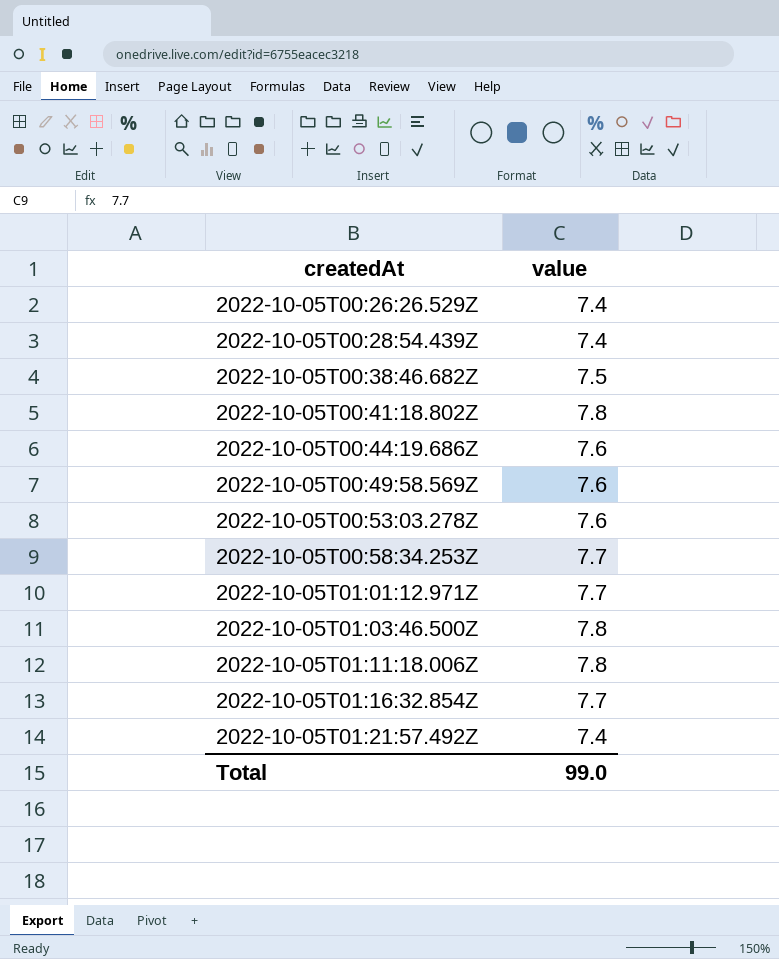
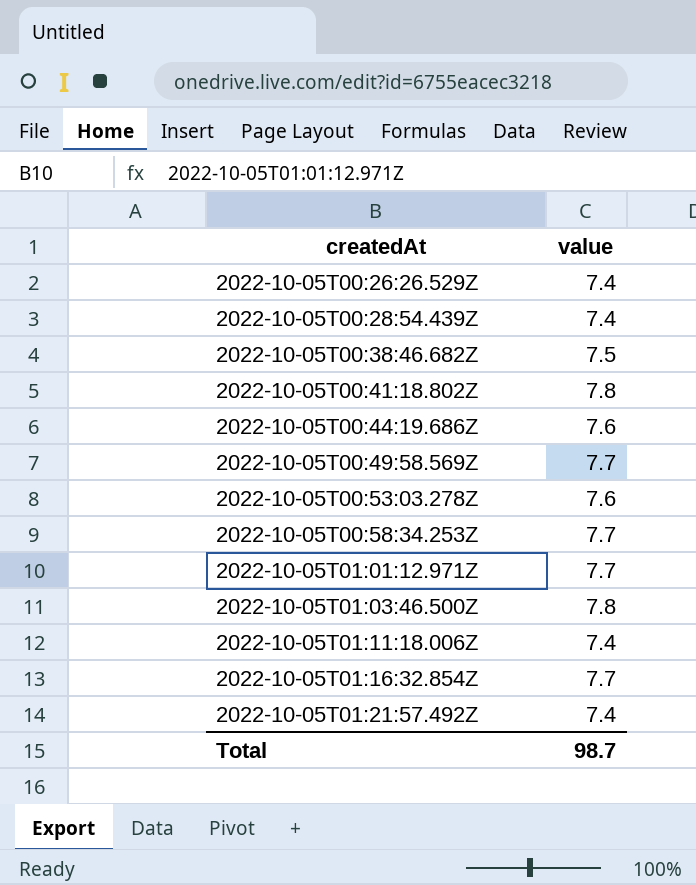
2022-10-05T00:49:58.569Z | value: 7.6 -> 7.7
2022-10-05T01:11:18.006Z | value: 7.8 -> 7.4
Total | value: 99.0 -> 98.7

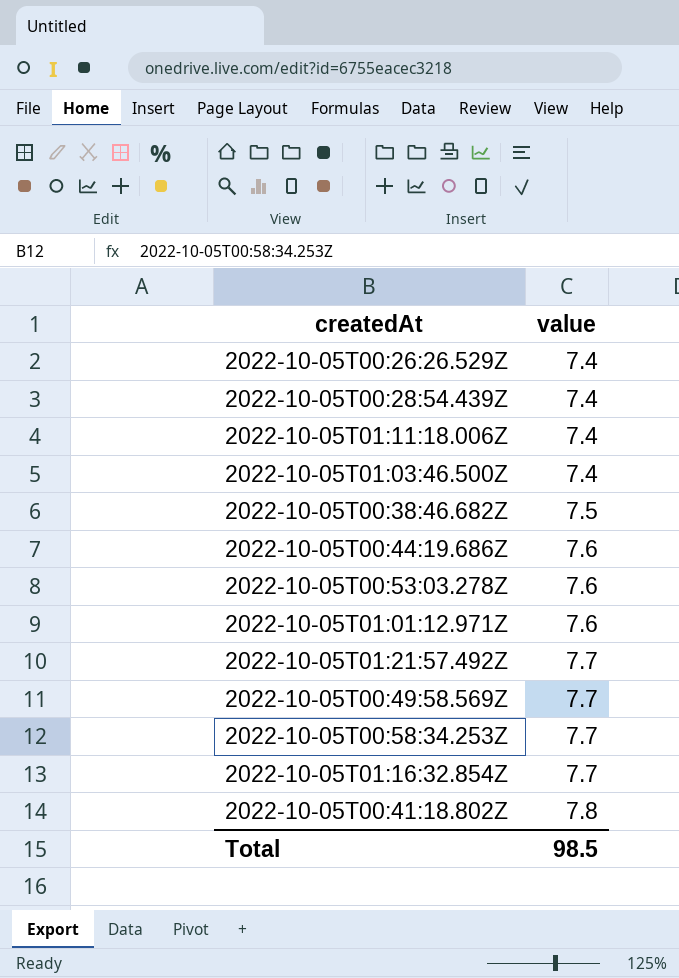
row order: createdAt ascending -> value ascending
2022-10-05T01:03:46.500Z | value: 7.8 -> 7.4
2022-10-05T01:01:12.971Z | value: 7.7 -> 7.6
2022-10-05T01:21:57.492Z | value: 7.4 -> 7.7
Total | value: 98.7 -> 98.5

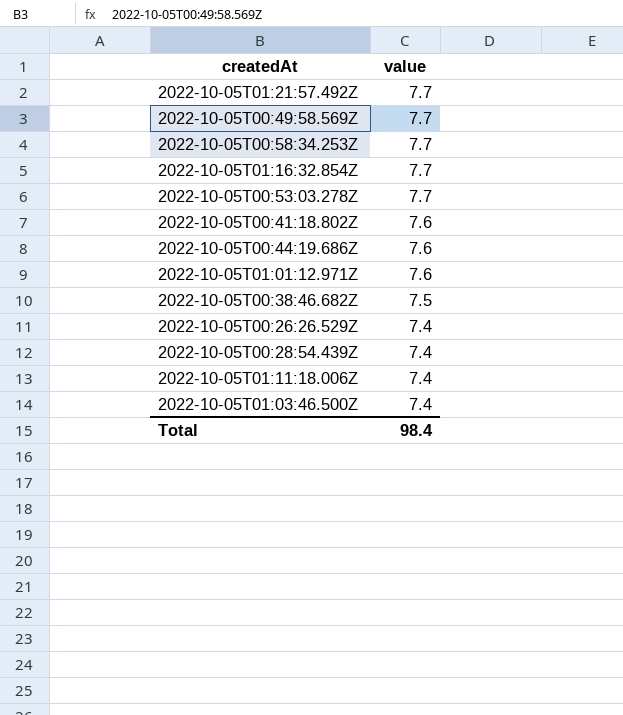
row order: value ascending -> value descending
2022-10-05T00:53:03.278Z | value: 7.6 -> 7.7
2022-10-05T00:41:18.802Z | value: 7.8 -> 7.6
Total | value: 98.5 -> 98.4

